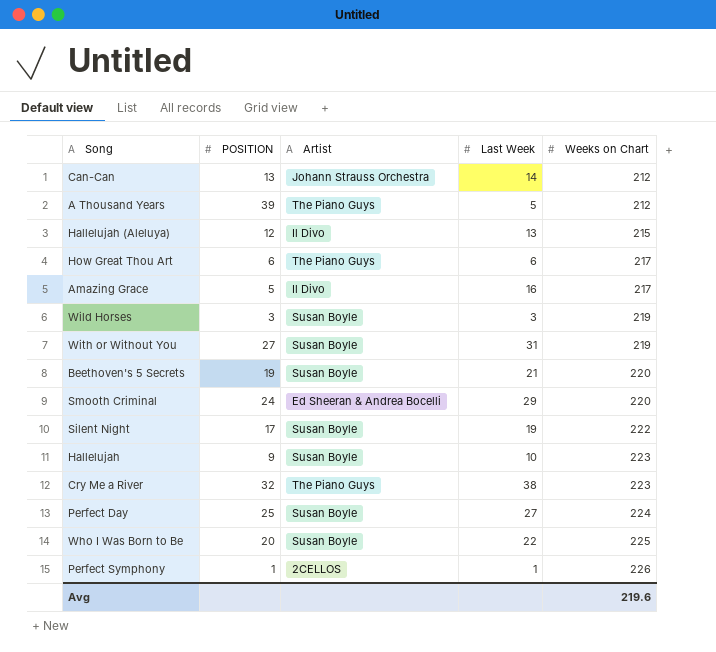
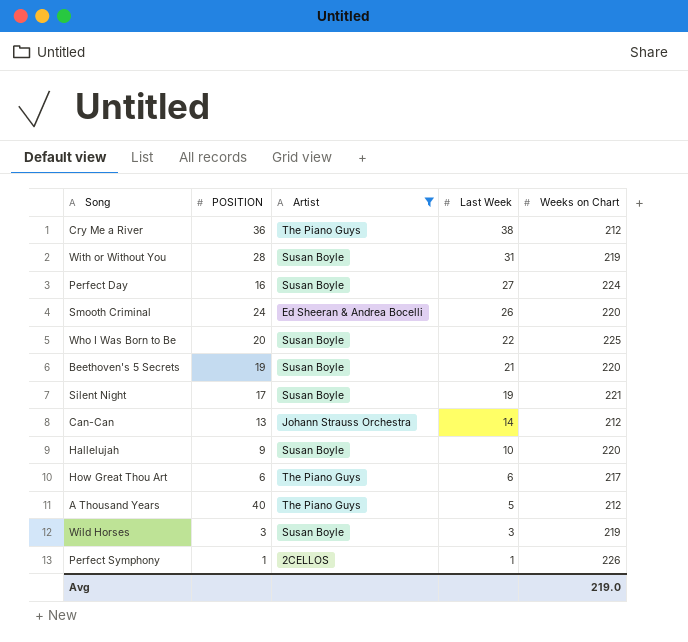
filter: none -> Artist != Il Divo
row order: Weeks on Chart ascending -> Last Week descending
Cry Me a River | POSITION: 32 -> 36
Cry Me a River | Weeks on Chart: 223 -> 212
With or Without You | POSITION: 27 -> 28
Perfect Day | POSITION: 25 -> 16
Smooth Criminal | Last Week: 29 -> 26
Silent Night | Weeks on Chart: 222 -> 221
Hallelujah | Weeks on Chart: 223 -> 220
A Thousand Years | POSITION: 39 -> 40
Avg | Weeks on Chart: 219.6 -> 219.0

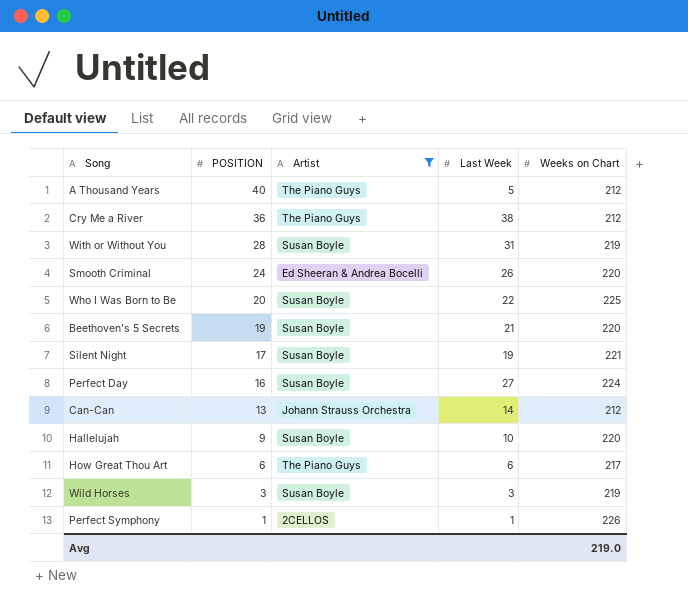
row order: Last Week descending -> POSITION descending

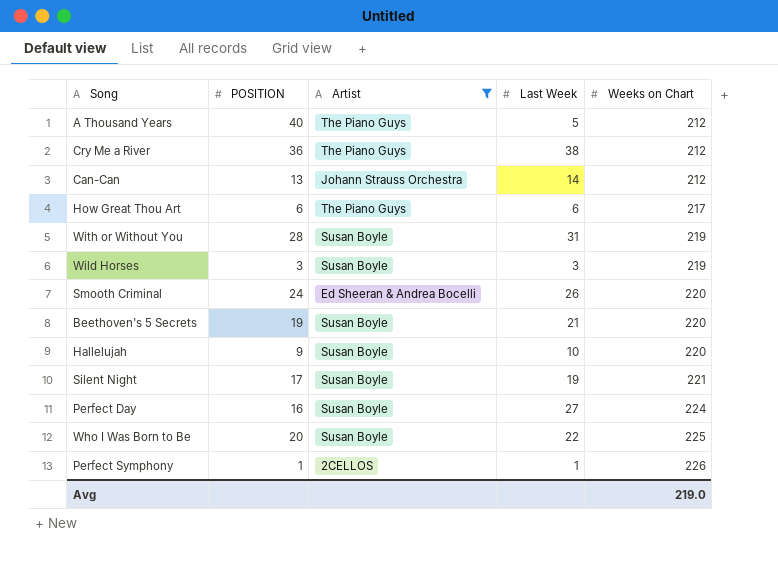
row order: POSITION descending -> Weeks on Chart ascending

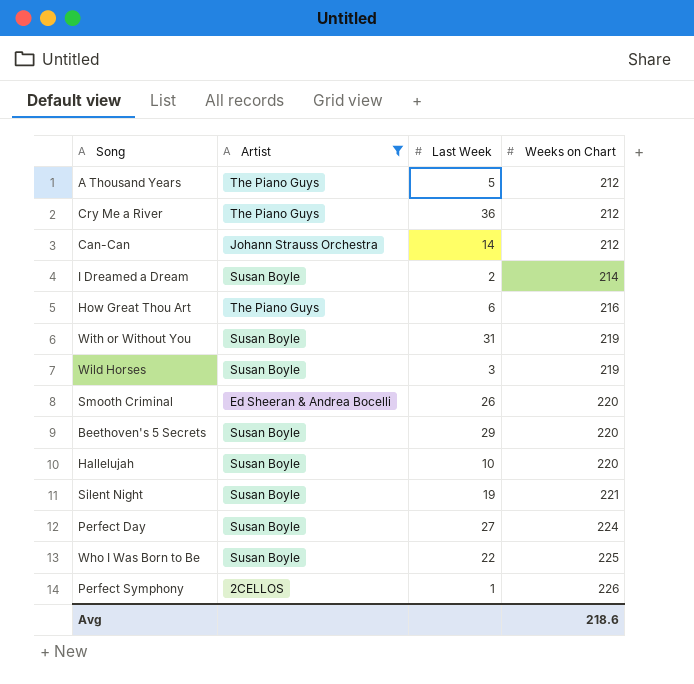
column POSITION | position: 2 -> none
Cry Me a River | Last Week: 38 -> 36
row I Dreamed a Dream: none -> Susan Boyle | 2 | 214
How Great Thou Art | Weeks on Chart: 217 -> 216
Beethoven's 5 Secrets | Last Week: 21 -> 29
Avg | Weeks on Chart: 219.0 -> 218.6

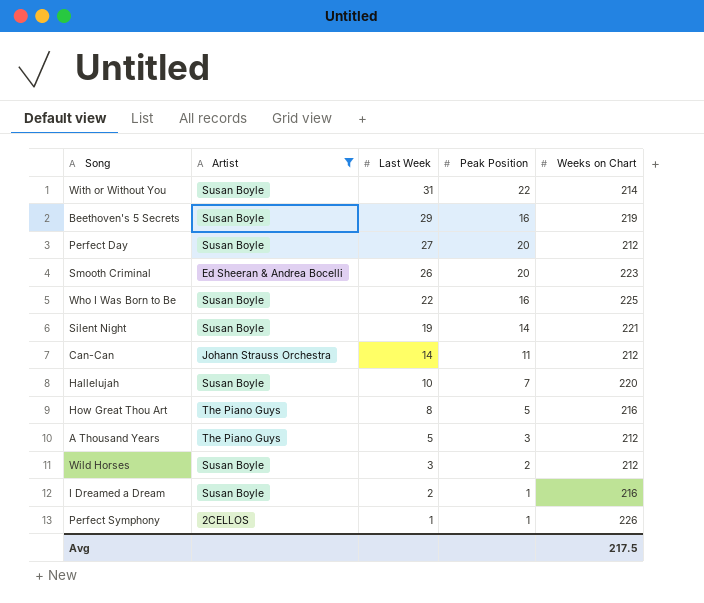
row order: Weeks on Chart ascending -> Last Week descending
column Peak Position | position: none -> 4
row Cry Me a River: The Piano Guys | 36 | 212 -> none
With or Without You | Weeks on Chart: 219 -> 214
Beethoven's 5 Secrets | Weeks on Chart: 220 -> 219
Perfect Day | Weeks on Chart: 224 -> 212
Smooth Criminal | Weeks on Chart: 220 -> 223
How Great Thou Art | Last Week: 6 -> 8
Wild Horses | Weeks on Chart: 219 -> 212
I Dreamed a Dream | Weeks on Chart: 214 -> 216
Avg | Weeks on Chart: 218.6 -> 217.5

